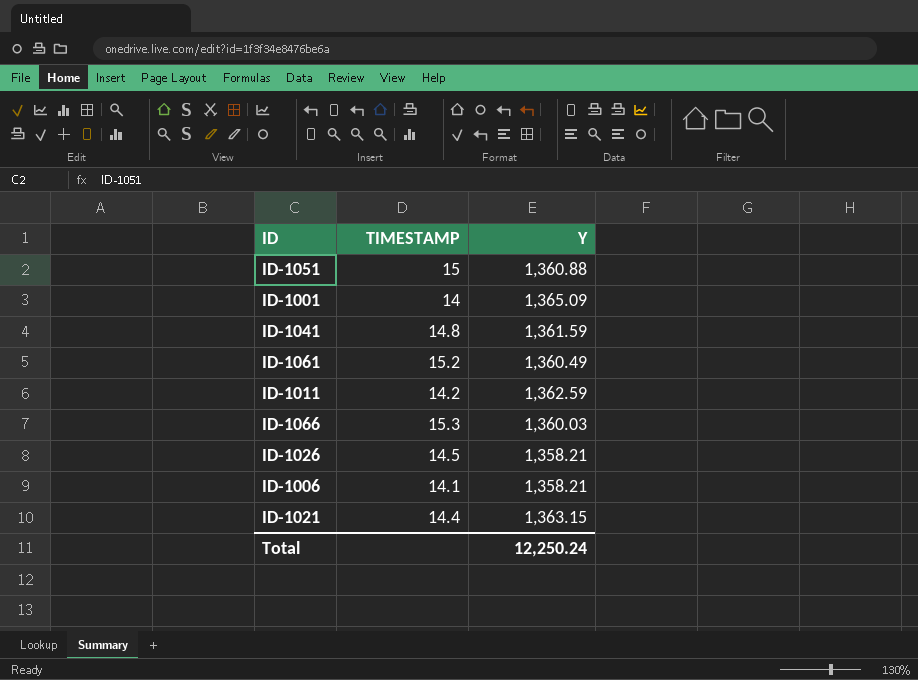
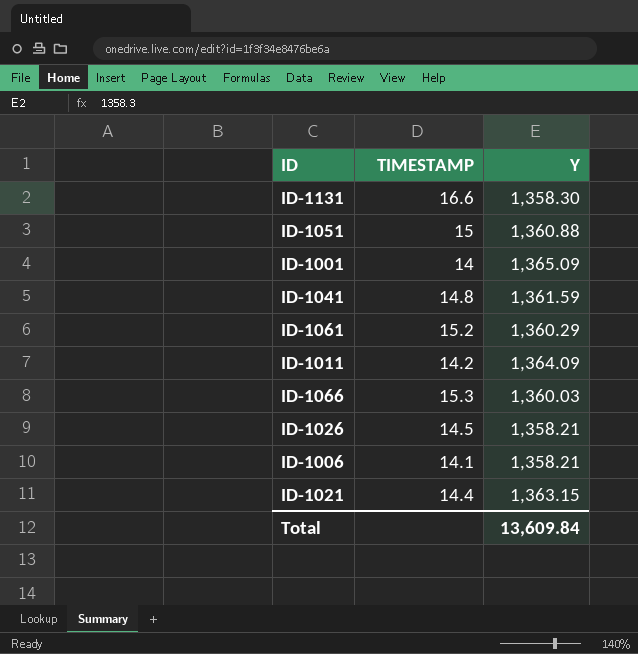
row ID-1131: none -> 16.6 | 1,358.30
ID-1061 | Y: 1,360.49 -> 1,360.29
ID-1011 | Y: 1,362.59 -> 1,364.09
Total | Y: 12,250.24 -> 13,609.84

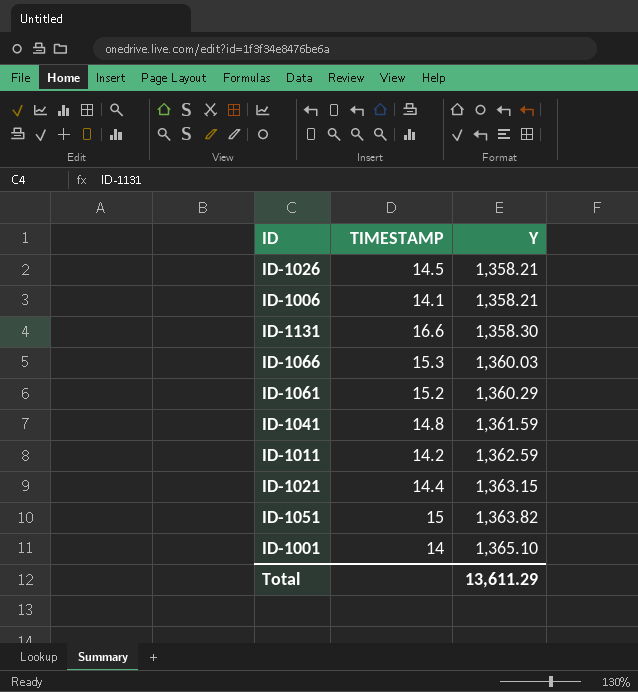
row order: none -> Y ascending
ID-1011 | Y: 1,364.09 -> 1,362.59
ID-1051 | Y: 1,360.88 -> 1,363.82
ID-1001 | Y: 1,365.09 -> 1,365.10
Total | Y: 13,609.84 -> 13,611.29

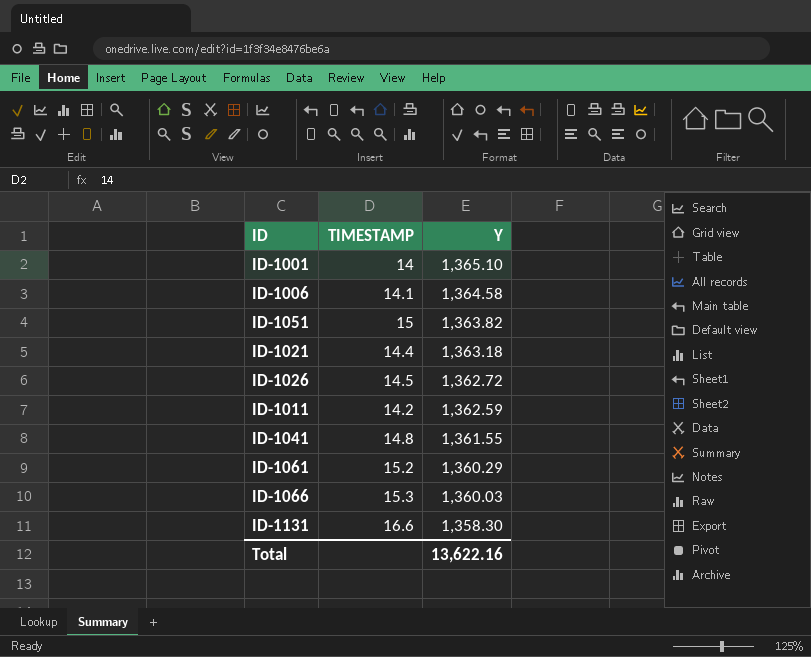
row order: Y ascending -> Y descending
ID-1006 | Y: 1,358.21 -> 1,364.58
ID-1021 | Y: 1,363.15 -> 1,363.18
ID-1026 | Y: 1,358.21 -> 1,362.72
ID-1041 | Y: 1,361.59 -> 1,361.55
Total | Y: 13,611.29 -> 13,622.16

